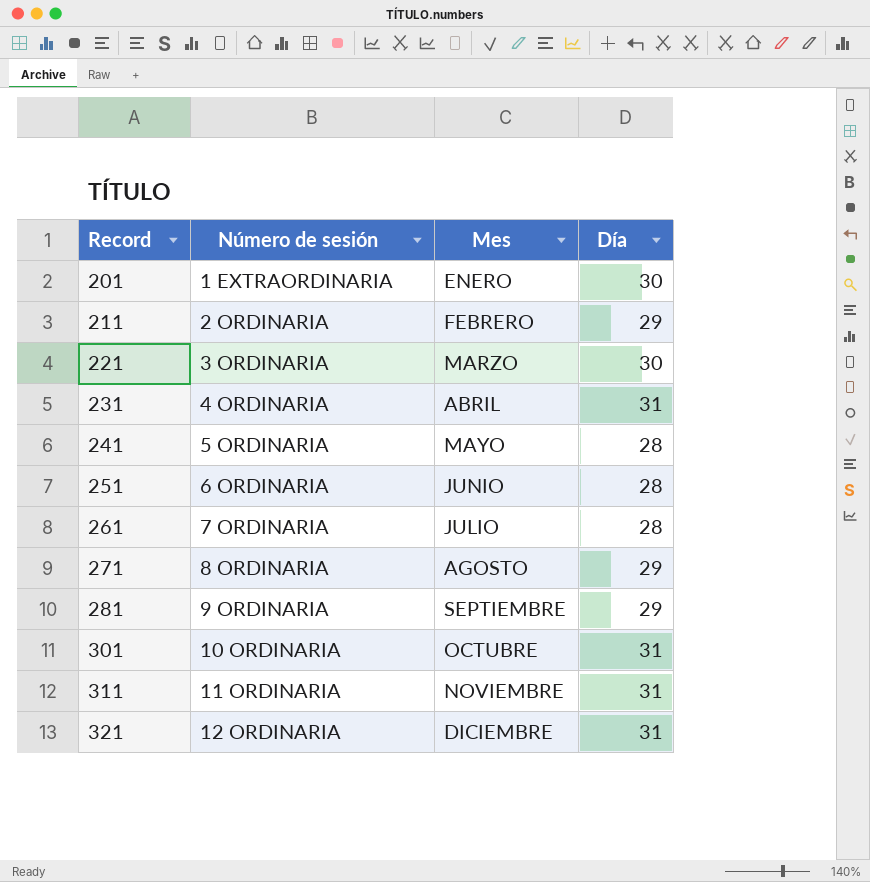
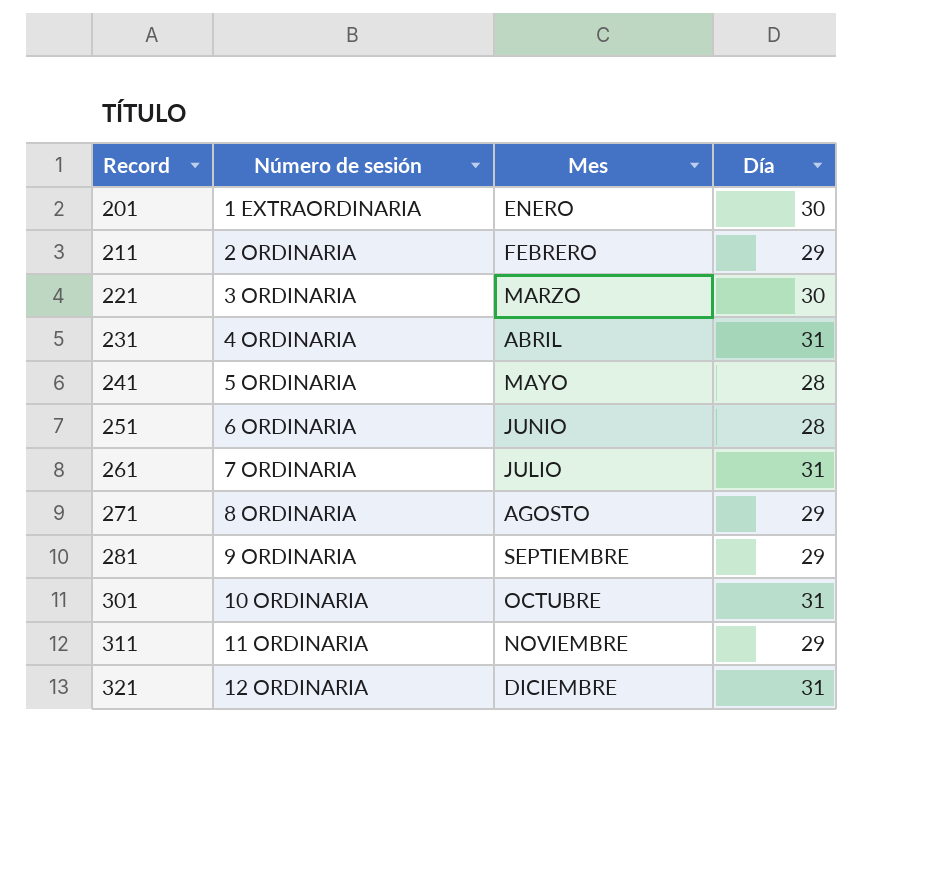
261 | Día: 28 -> 31
311 | Día: 31 -> 29

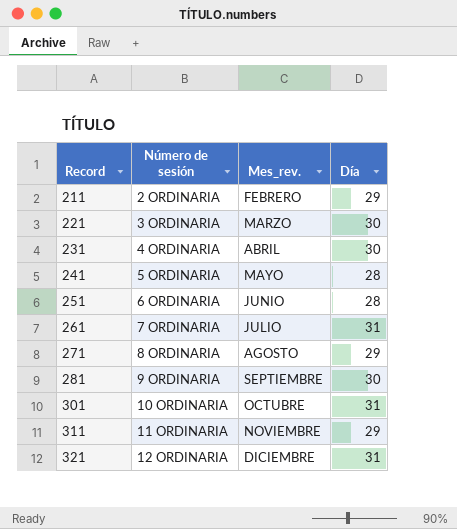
column name: Mes -> Mes_rev.
row 201: 1 EXTRAORDINARIA | ENERO | 30 -> none
231 | Día: 31 -> 30
281 | Día: 29 -> 30

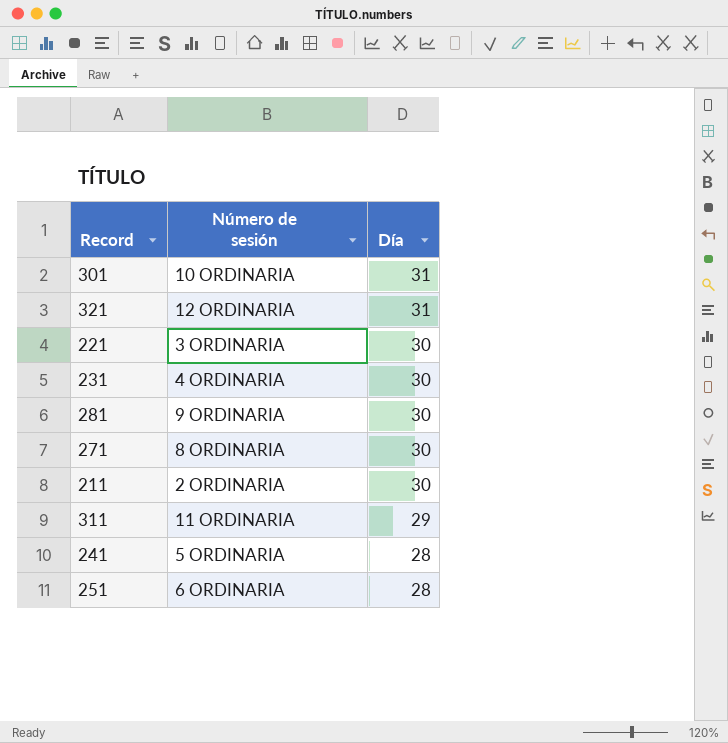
row order: Record ascending -> Día descending
column Mes_rev. | position: 3 -> none
row 261: 7 ORDINARIA | JULIO | 31 -> none
271 | Día: 29 -> 30
211 | Día: 29 -> 30

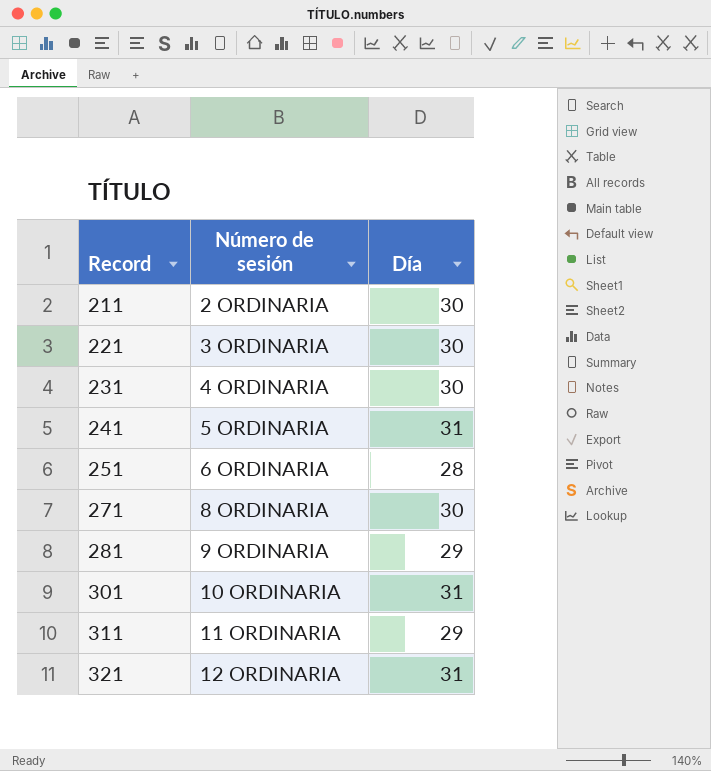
row order: Día descending -> Record ascending
241 | Día: 28 -> 31
281 | Día: 30 -> 29

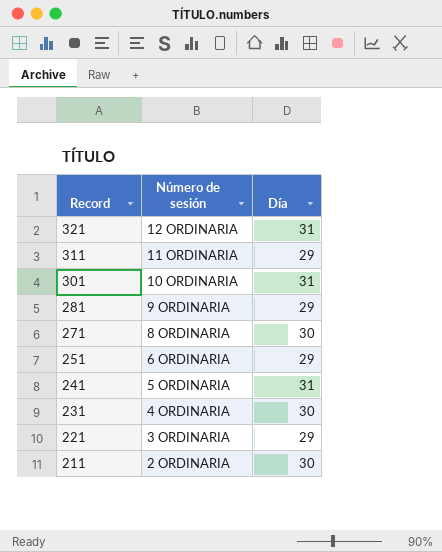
row order: Record ascending -> Record descending
251 | Día: 28 -> 29
221 | Día: 30 -> 29

